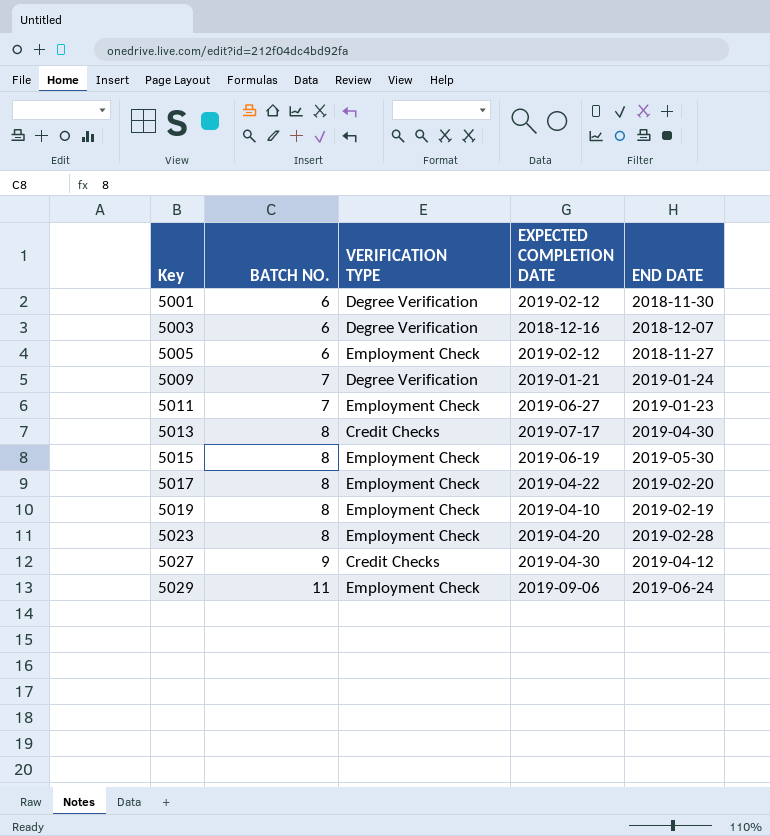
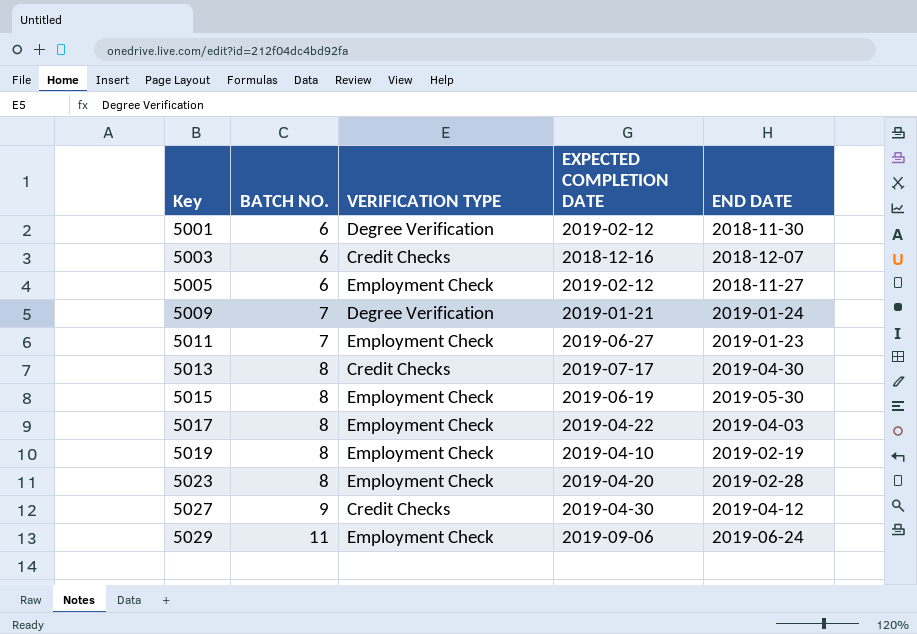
5003 | VERIFICATION TYPE: Degree Verification -> Credit Checks
5017 | END DATE: 2019-02-20 -> 2019-04-03

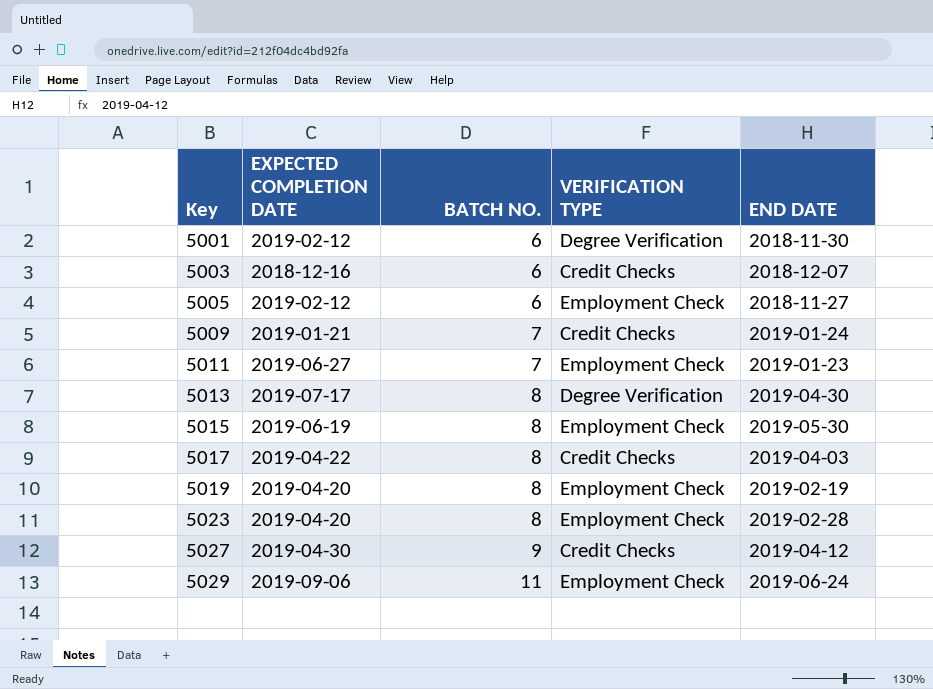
column EXPECTED COMPLETION DATE | position: 4 -> 2
5009 | VERIFICATION TYPE: Degree Verification -> Credit Checks
5013 | VERIFICATION TYPE: Credit Checks -> Degree Verification
5017 | VERIFICATION TYPE: Employment Check -> Credit Checks
5019 | EXPECTED COMPLETION DATE: 2019-04-10 -> 2019-04-20

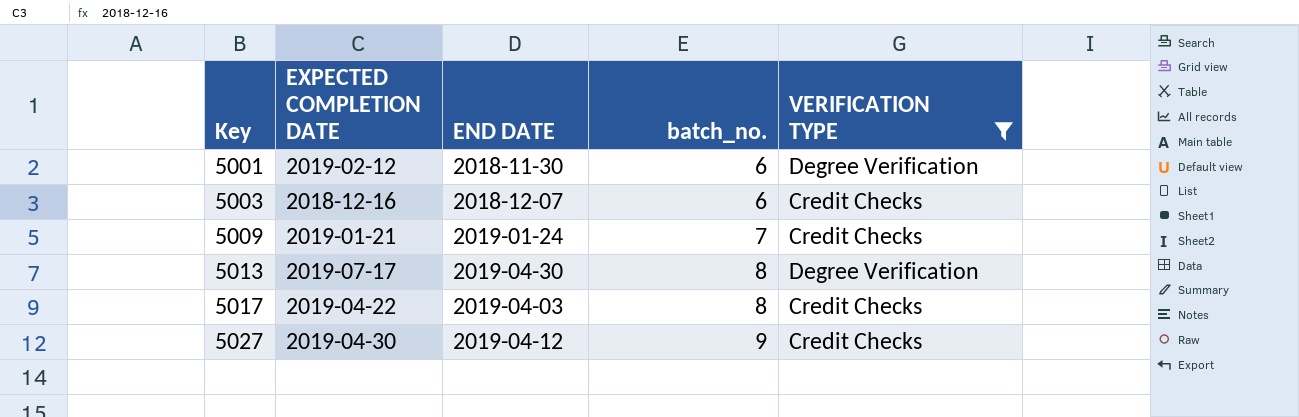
filter: none -> VERIFICATION TYPE != Employment Check
column END DATE | position: 5 -> 3
column name: BATCH NO. -> batch_no.

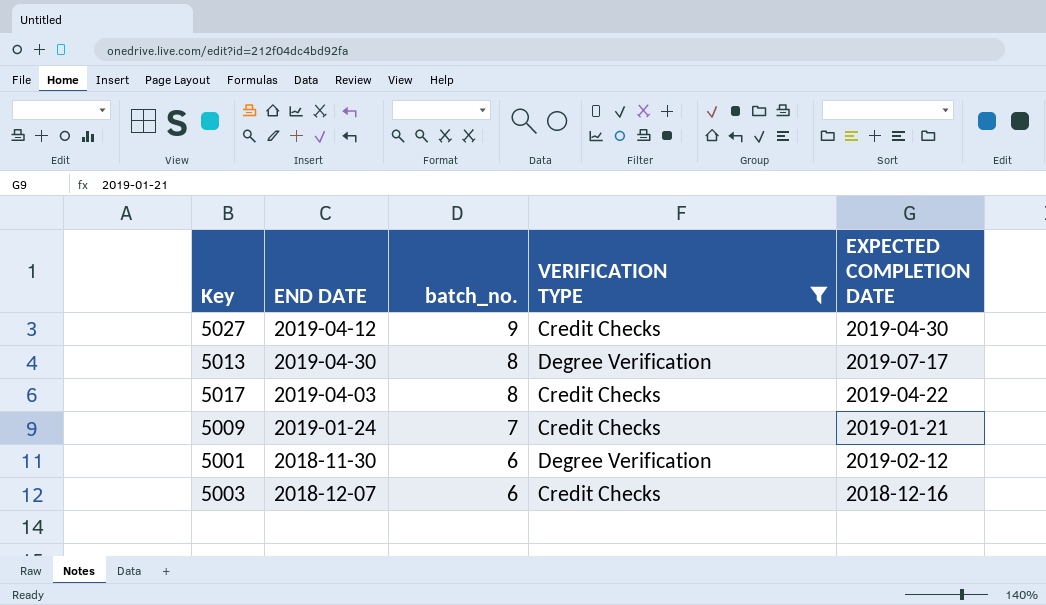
row order: Key ascending -> batch_no. descending
column EXPECTED COMPLETION DATE | position: 2 -> 5

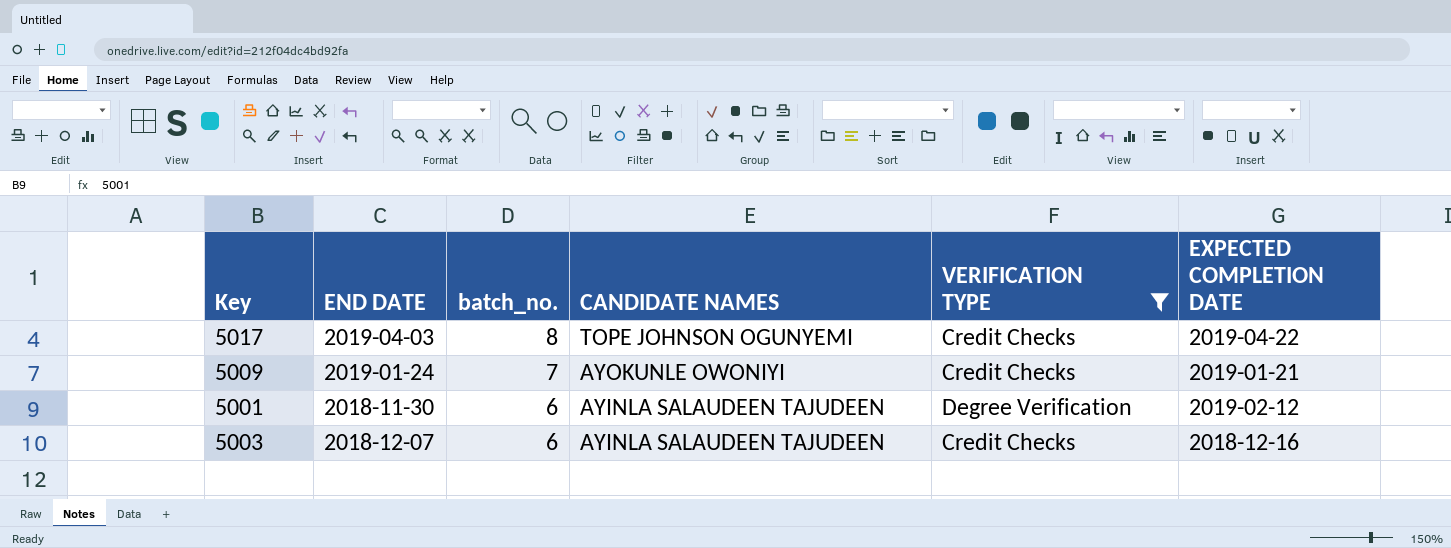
column CANDIDATE NAMES | position: none -> 4
row 5027: 2019-04-12 | 9 | Credit Checks | 2019-04-30 -> none
row 5013: 2019-04-30 | 8 | Degree Verification | 2019-07-17 -> none

